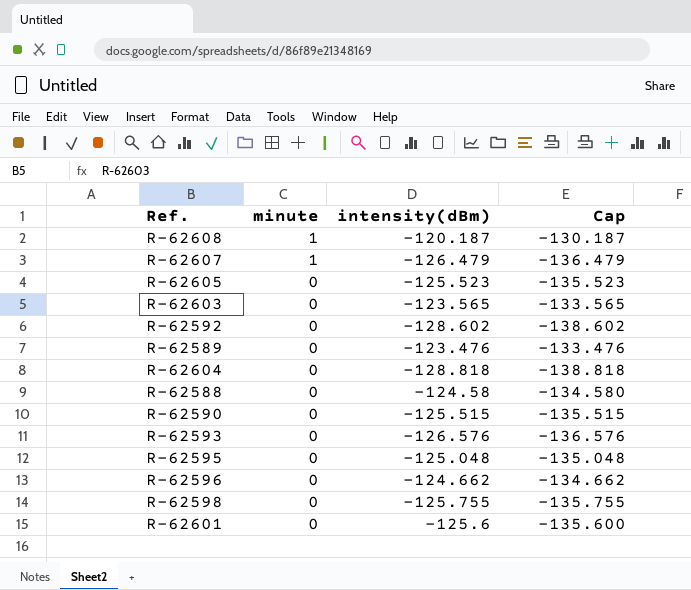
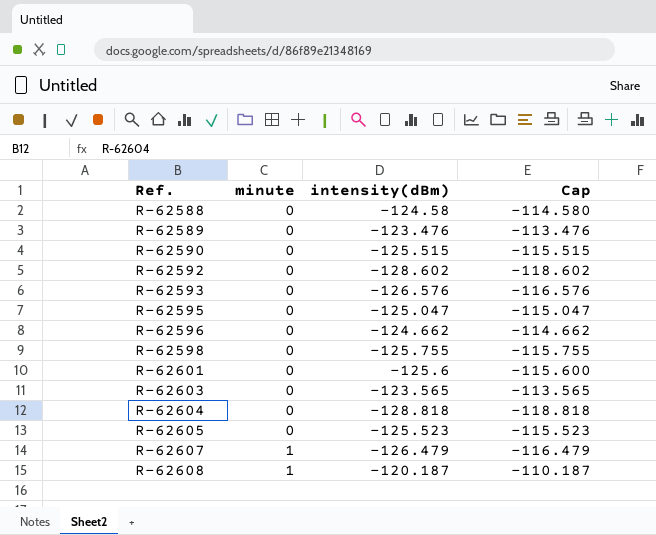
row order: minute descending -> Ref. ascending
column Cap | formula: [intensity(dBm)] - 10 -> [intensity(dBm)] + 10
R-62595 | intensity(dBm): -125.048 -> -125.047

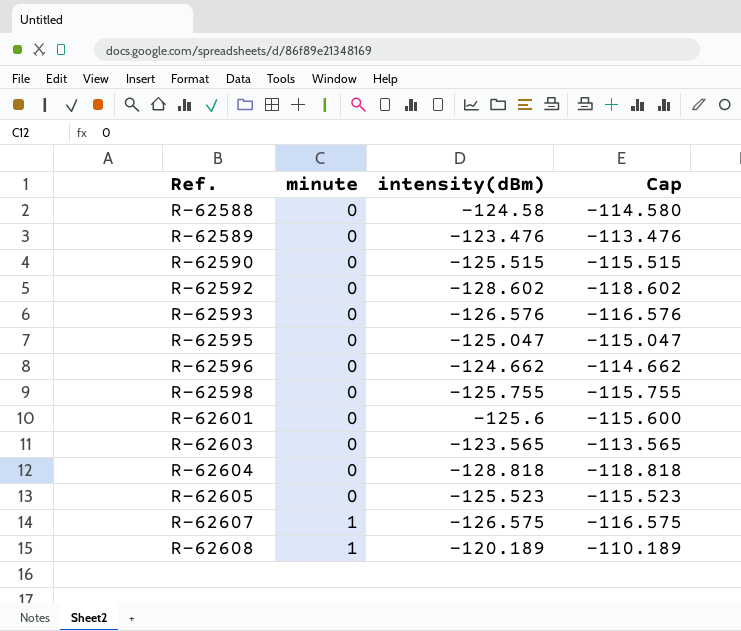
R-62607 | intensity(dBm): -126.479 -> -126.575
R-62607 | Cap: -116.479 -> -116.575
R-62608 | intensity(dBm): -120.187 -> -120.189
R-62608 | Cap: -110.187 -> -110.189

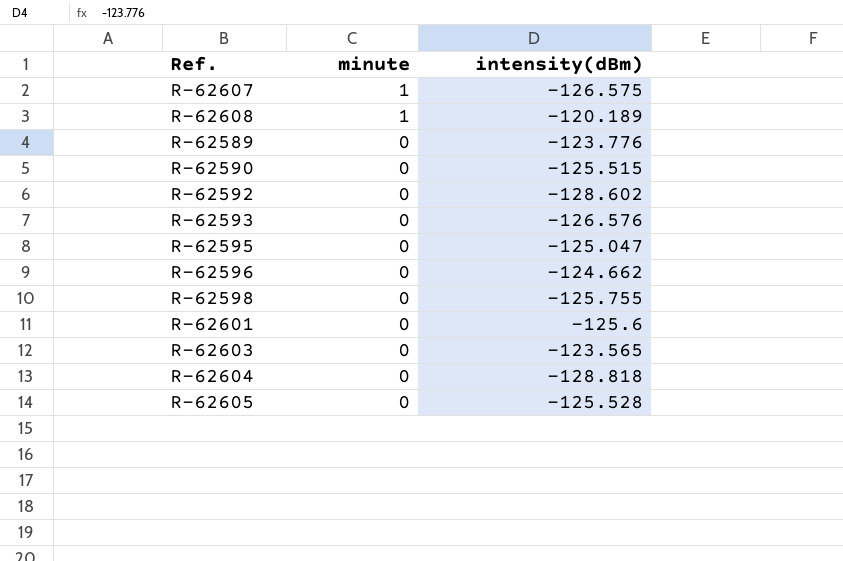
row order: Ref. ascending -> minute descending
column Cap | formula: [intensity(dBm)] + 10 -> none
row R-62588: 0 | -124.58 | -114.580 -> none
R-62589 | intensity(dBm): -123.476 -> -123.776
R-62605 | intensity(dBm): -125.523 -> -125.528

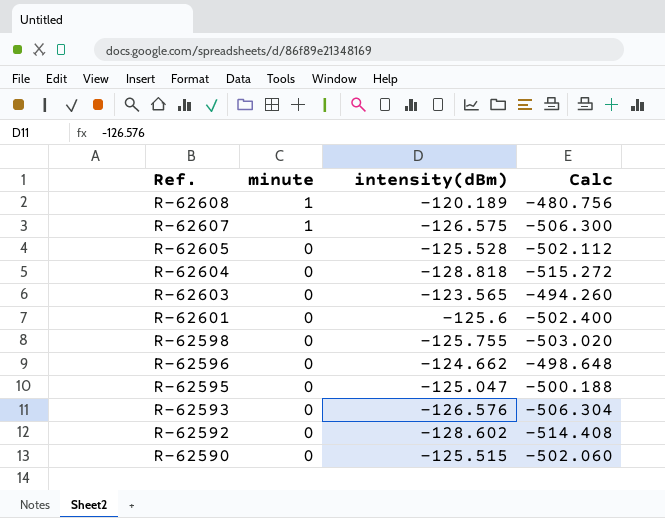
row order: minute descending -> Ref. descending
column Calc | formula: none -> [intensity(dBm)] * 4
row R-62589: 0 | -123.776 -> none

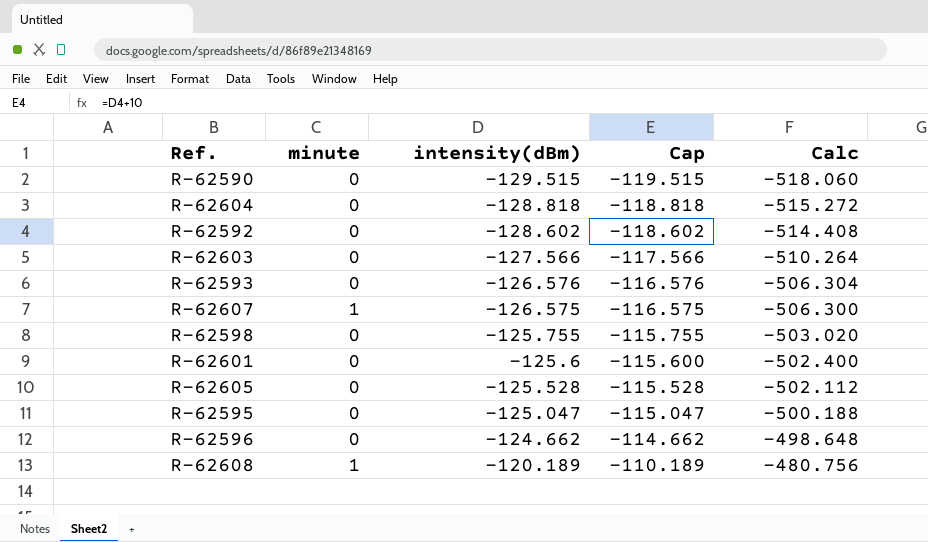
row order: Ref. descending -> intensity(dBm) ascending
column Cap | formula: none -> [intensity(dBm)] + 10
R-62590 | intensity(dBm): -125.515 -> -129.515
R-62590 | Calc: -502.060 -> -518.060
R-62603 | intensity(dBm): -123.565 -> -127.566
R-62603 | Calc: -494.260 -> -510.264

